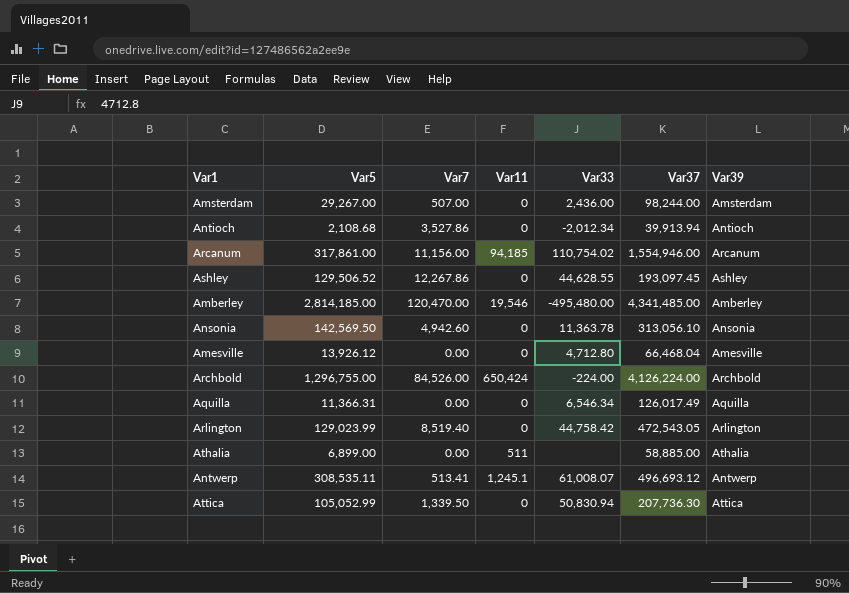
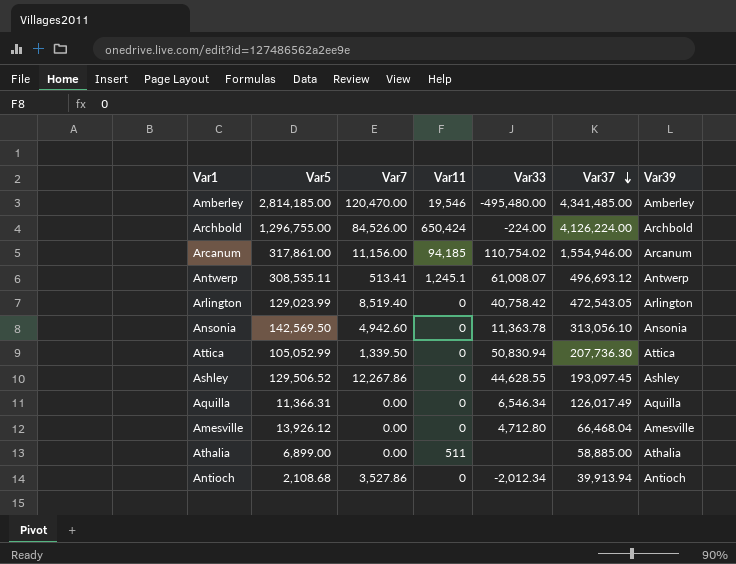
row order: none -> Var37 descending
row Amsterdam: 29,267.00 | 507.00 | 0 | 2,436.00 | 98,244.00 | Amsterdam -> none
Arlington | Var33: 44,758.42 -> 40,758.42

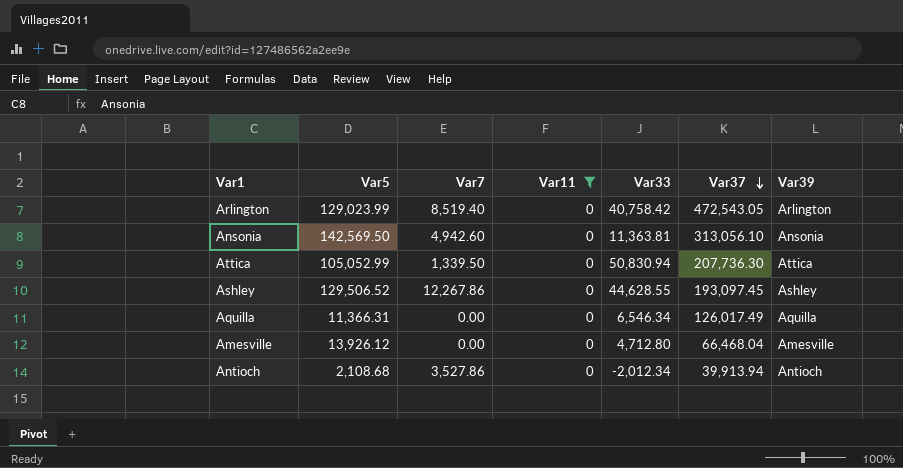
filter: none -> Var11 = 0
Ansonia | Var33: 11,363.78 -> 11,363.81

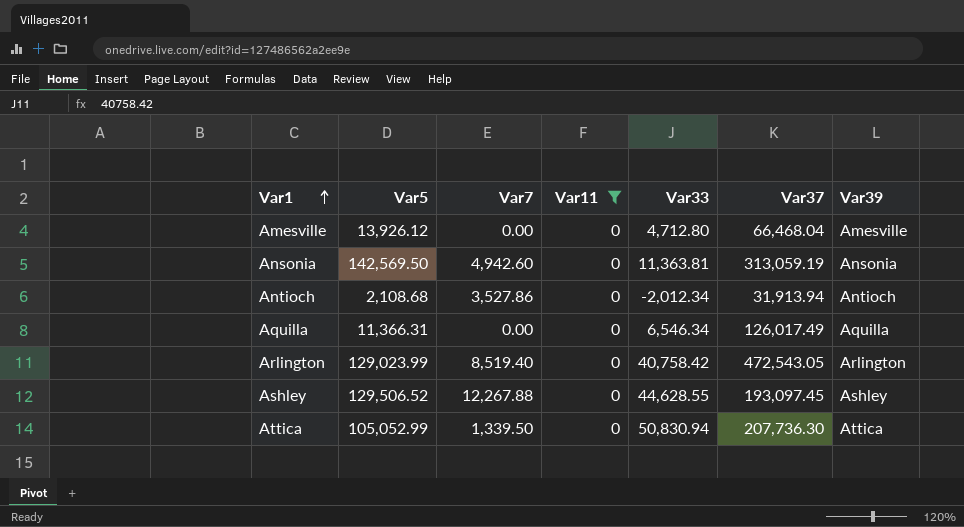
row order: Var37 descending -> Var1 ascending
Ansonia | Var37: 313,056.10 -> 313,059.19
Antioch | Var37: 39,913.94 -> 31,913.94
Ashley | Var7: 12,267.86 -> 12,267.88

